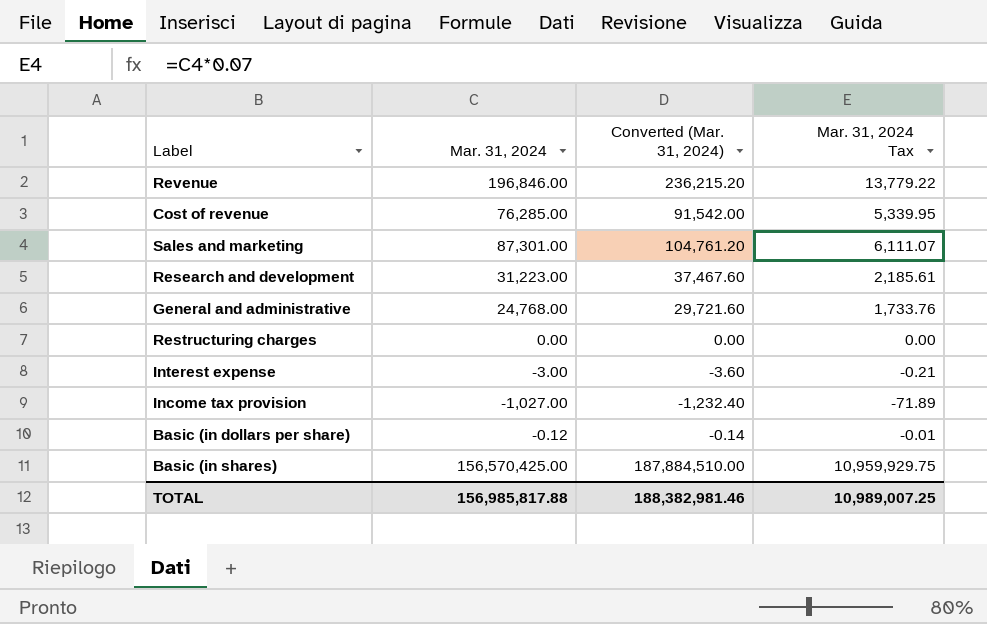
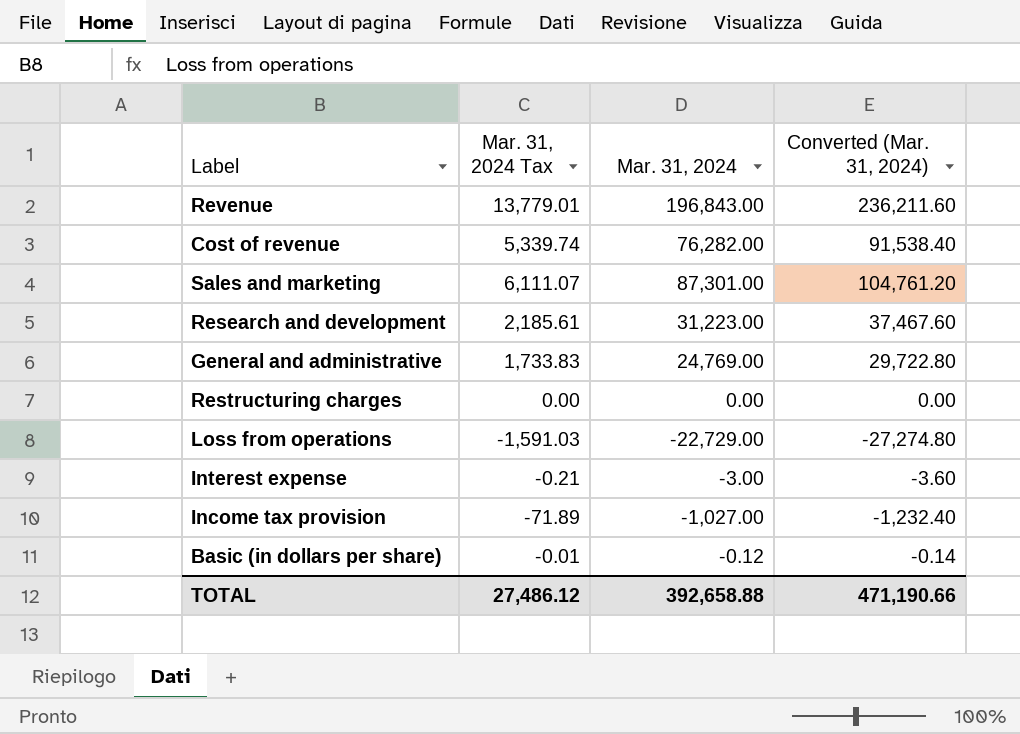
column Mar. 31, 2024 Tax | position: 4 -> 2
row Basic (in shares): 156,570,425.00 | 187,884,510.00 | 10,959,929.75 -> none
Revenue | Mar. 31, 2024 Tax: 13,779.22 -> 13,779.01
Revenue | Mar. 31, 2024: 196,846.00 -> 196,843.00
Revenue | Converted (Mar. 31, 2024): 236,215.20 -> 236,211.60
Cost of revenue | Mar. 31, 2024 Tax: 5,339.95 -> 5,339.74
Cost of revenue | Mar. 31, 2024: 76,285.00 -> 76,282.00
Cost of revenue | Converted (Mar. 31, 2024): 91,542.00 -> 91,538.40
General and administrative | Mar. 31, 2024 Tax: 1,733.76 -> 1,733.83
General and administrative | Mar. 31, 2024: 24,768.00 -> 24,769.00
General and administrative | Converted (Mar. 31, 2024): 29,721.60 -> 29,722.80
row Loss from operations: none -> -1,591.03 | -22,729.00 | -27,274.80
TOTAL | Mar. 31, 2024 Tax: 10,989,007.25 -> 27,486.12
TOTAL | Mar. 31, 2024: 156,985,817.88 -> 392,658.88
TOTAL | Converted (Mar. 31, 2024): 188,382,981.46 -> 471,190.66

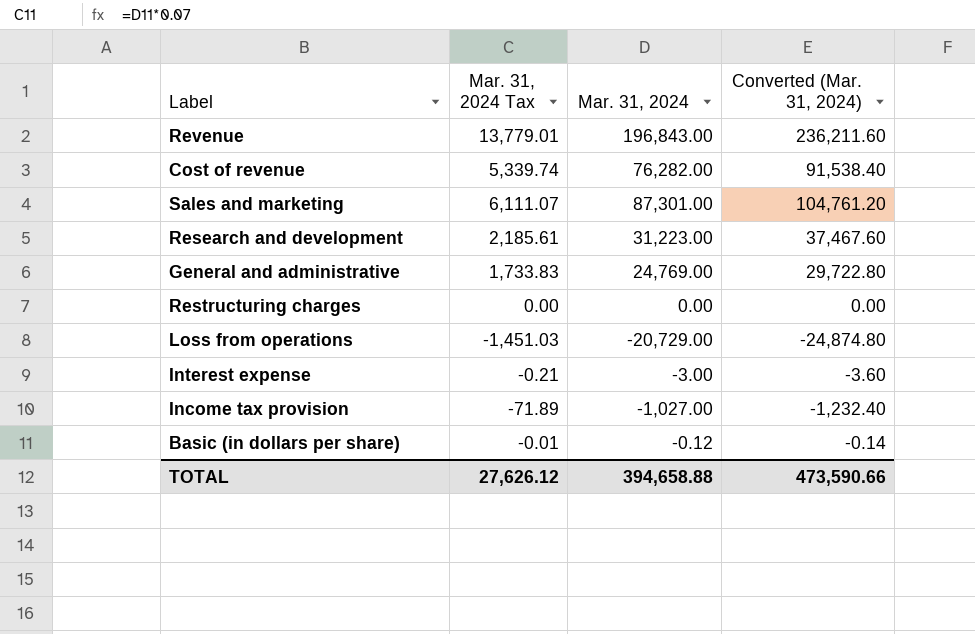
Loss from operations | Mar. 31, 2024 Tax: -1,591.03 -> -1,451.03
Loss from operations | Mar. 31, 2024: -22,729.00 -> -20,729.00
Loss from operations | Converted (Mar. 31, 2024): -27,274.80 -> -24,874.80
TOTAL | Mar. 31, 2024 Tax: 27,486.12 -> 27,626.12
TOTAL | Mar. 31, 2024: 392,658.88 -> 394,658.88
TOTAL | Converted (Mar. 31, 2024): 471,190.66 -> 473,590.66

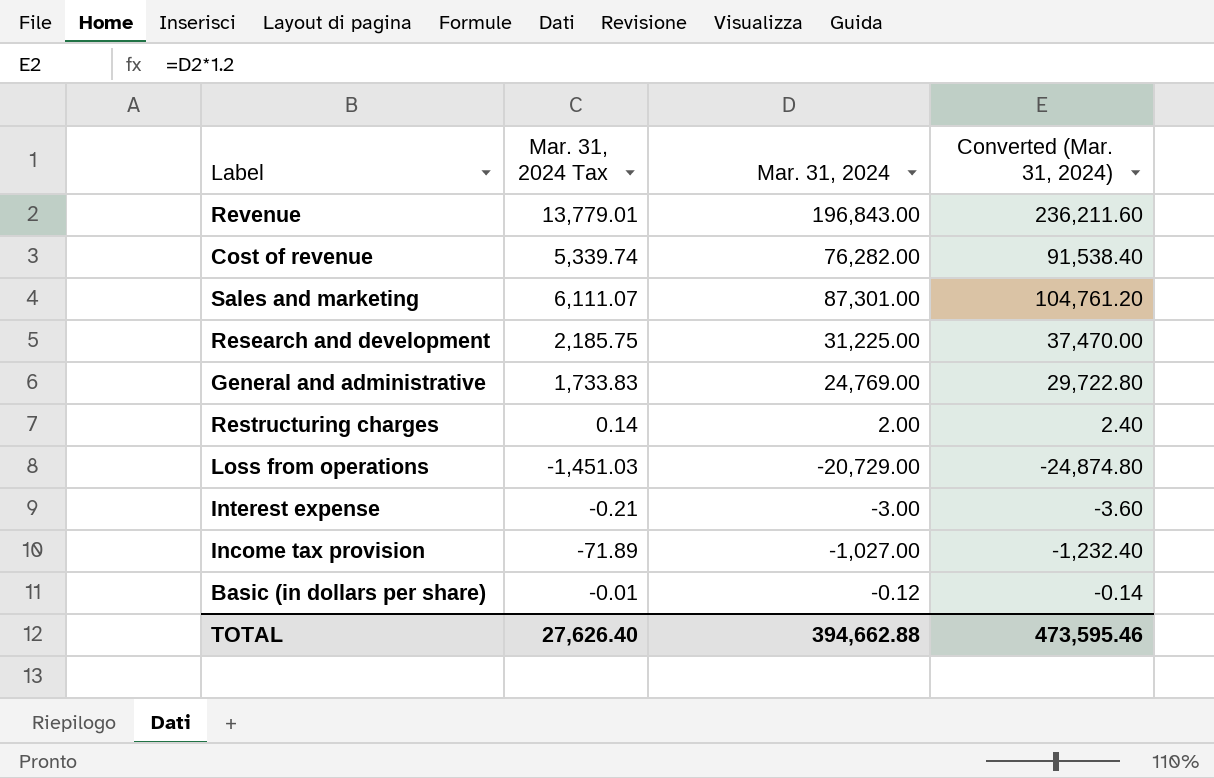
Research and development | Mar. 31, 2024 Tax: 2,185.61 -> 2,185.75
Research and development | Mar. 31, 2024: 31,223.00 -> 31,225.00
Research and development | Converted (Mar. 31, 2024): 37,467.60 -> 37,470.00
Restructuring charges | Mar. 31, 2024 Tax: 0.00 -> 0.14
Restructuring charges | Mar. 31, 2024: 0.00 -> 2.00
Restructuring charges | Converted (Mar. 31, 2024): 0.00 -> 2.40
TOTAL | Mar. 31, 2024 Tax: 27,626.12 -> 27,626.40
TOTAL | Mar. 31, 2024: 394,658.88 -> 394,662.88
TOTAL | Converted (Mar. 31, 2024): 473,590.66 -> 473,595.46

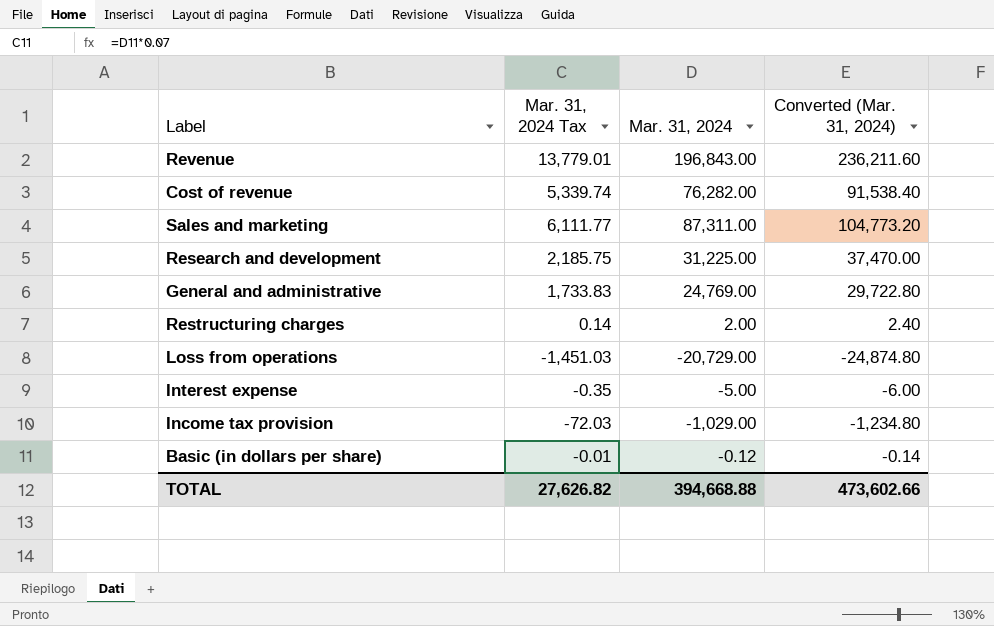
Sales and marketing | Mar. 31, 2024 Tax: 6,111.07 -> 6,111.77
Sales and marketing | Mar. 31, 2024: 87,301.00 -> 87,311.00
Sales and marketing | Converted (Mar. 31, 2024): 104,761.20 -> 104,773.20
Interest expense | Mar. 31, 2024 Tax: -0.21 -> -0.35
Interest expense | Mar. 31, 2024: -3.00 -> -5.00
Interest expense | Converted (Mar. 31, 2024): -3.60 -> -6.00
Income tax provision | Mar. 31, 2024 Tax: -71.89 -> -72.03
Income tax provision | Mar. 31, 2024: -1,027.00 -> -1,029.00
Income tax provision | Converted (Mar. 31, 2024): -1,232.40 -> -1,234.80
TOTAL | Mar. 31, 2024 Tax: 27,626.40 -> 27,626.82
TOTAL | Mar. 31, 2024: 394,662.88 -> 394,668.88
TOTAL | Converted (Mar. 31, 2024): 473,595.46 -> 473,602.66

